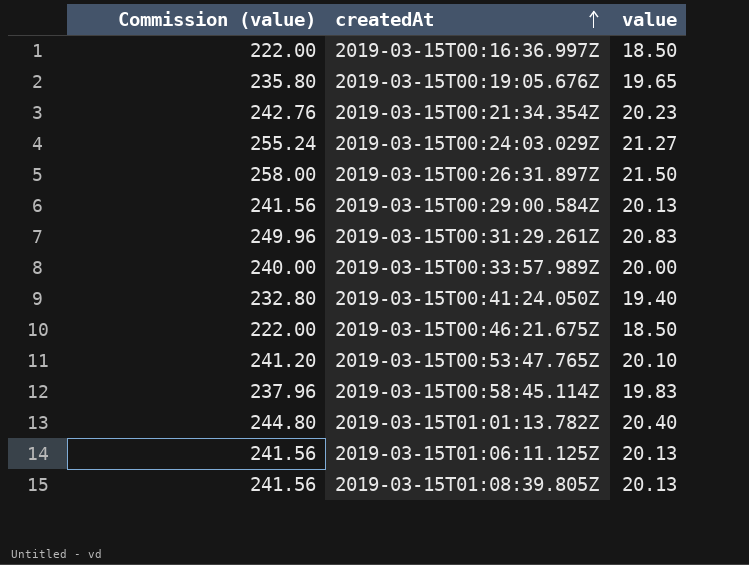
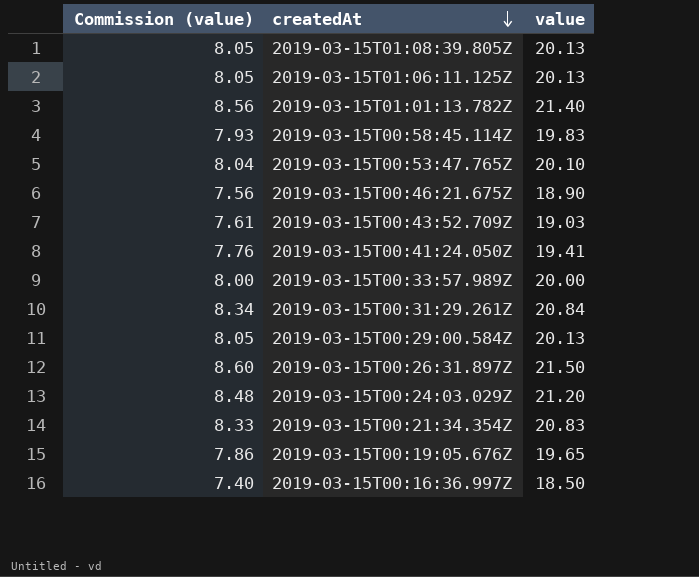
row order: createdAt ascending -> createdAt descending
column Commission (value) | formula: [value] * 12 -> [value] * 0.4
2019-03-15T01:01:13.782Z | value: 20.40 -> 21.40
2019-03-15T00:46:21.675Z | value: 18.50 -> 18.90
row 2019-03-15T00:43:52.709Z: none -> 7.61 | 19.03
2019-03-15T00:41:24.050Z | value: 19.40 -> 19.41
2019-03-15T00:31:29.261Z | value: 20.83 -> 20.84
2019-03-15T00:24:03.029Z | value: 21.27 -> 21.20
2019-03-15T00:21:34.354Z | value: 20.23 -> 20.83

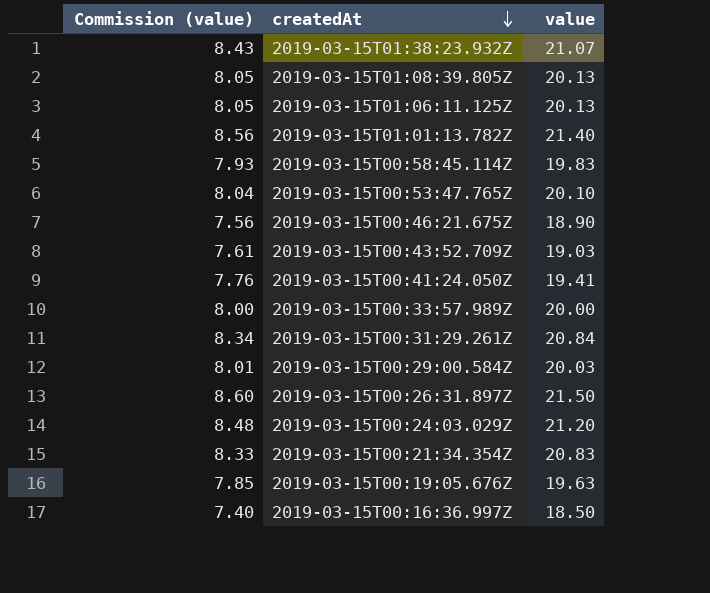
row 2019-03-15T01:38:23.932Z: none -> 8.43 | 21.07
2019-03-15T00:29:00.584Z | Commission (value): 8.05 -> 8.01
2019-03-15T00:29:00.584Z | value: 20.13 -> 20.03
2019-03-15T00:19:05.676Z | Commission (value): 7.86 -> 7.85
2019-03-15T00:19:05.676Z | value: 19.65 -> 19.63

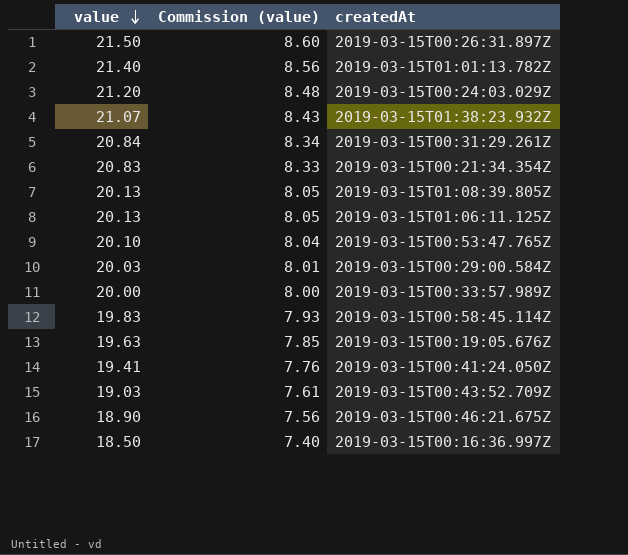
row order: createdAt descending -> value descending
column value | position: 3 -> 1

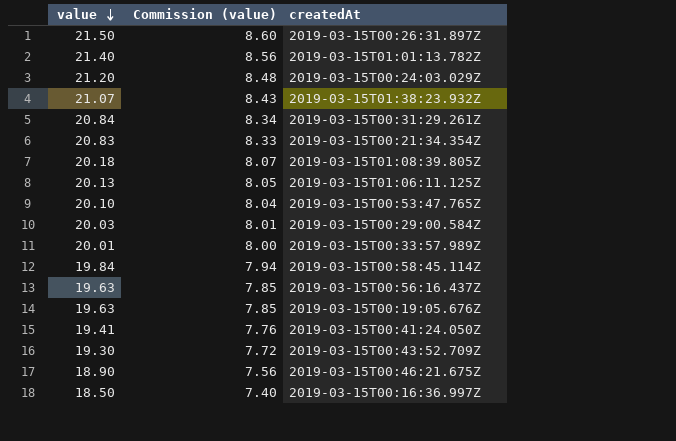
2019-03-15T01:08:39.805Z | value: 20.13 -> 20.18
2019-03-15T01:08:39.805Z | Commission (value): 8.05 -> 8.07
2019-03-15T00:33:57.989Z | value: 20.00 -> 20.01
2019-03-15T00:58:45.114Z | value: 19.83 -> 19.84
2019-03-15T00:58:45.114Z | Commission (value): 7.93 -> 7.94
row 2019-03-15T00:56:16.437Z: none -> 19.63 | 7.85
2019-03-15T00:43:52.709Z | value: 19.03 -> 19.30
2019-03-15T00:43:52.709Z | Commission (value): 7.61 -> 7.72

